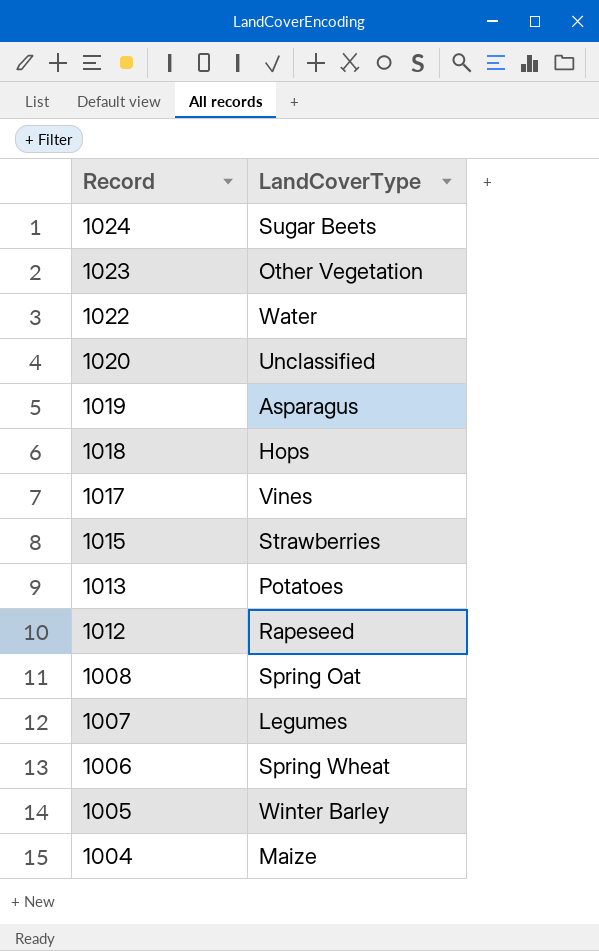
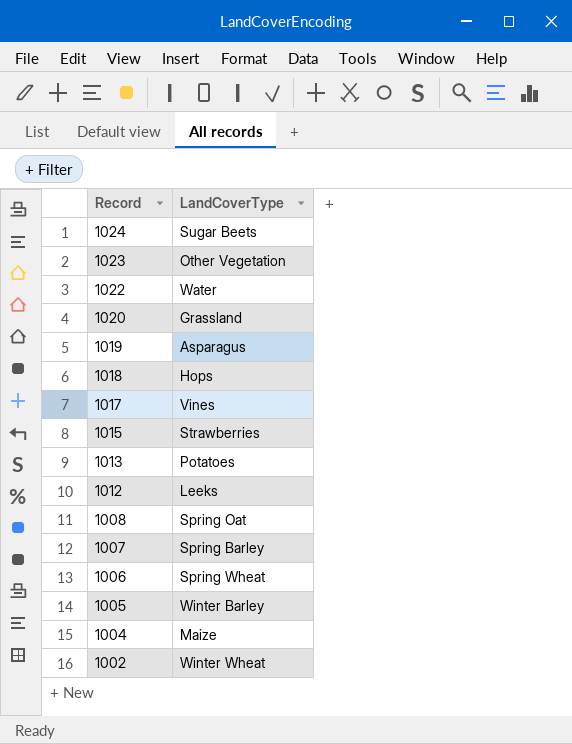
1020 | LandCoverType: Unclassified -> Grassland
1012 | LandCoverType: Rapeseed -> Leeks
1007 | LandCoverType: Legumes -> Spring Barley
row 1002: none -> Winter Wheat

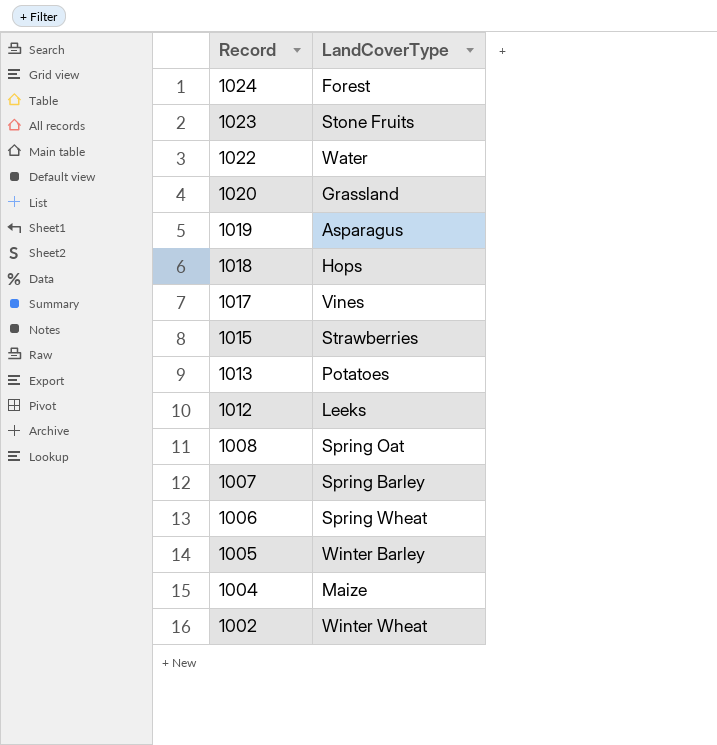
1024 | LandCoverType: Sugar Beets -> Forest
1023 | LandCoverType: Other Vegetation -> Stone Fruits

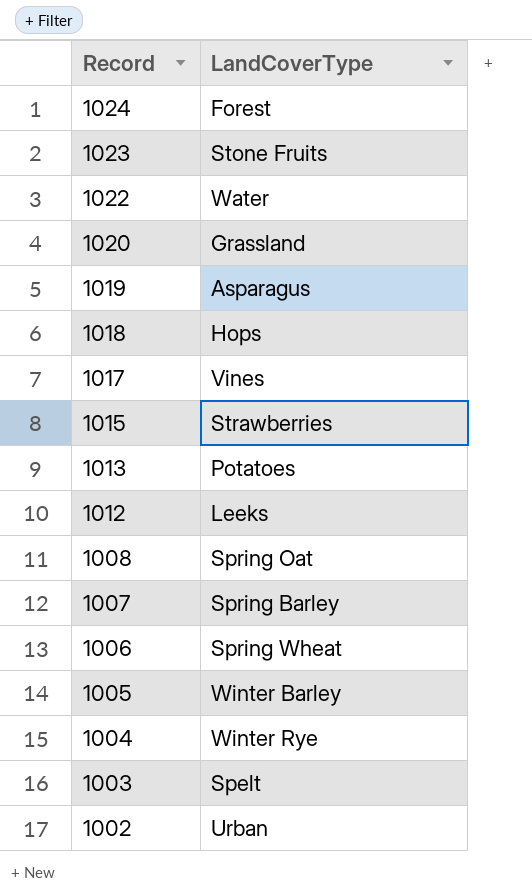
1004 | LandCoverType: Maize -> Winter Rye
row 1003: none -> Spelt
1002 | LandCoverType: Winter Wheat -> Urban

